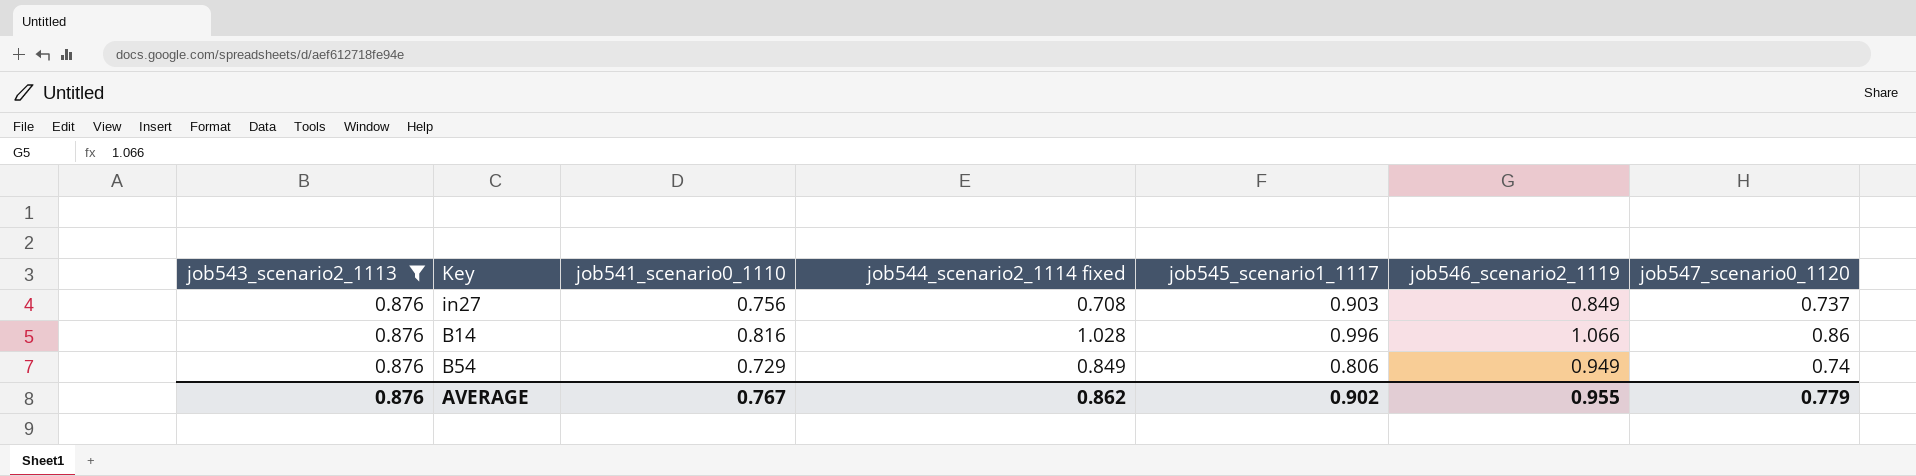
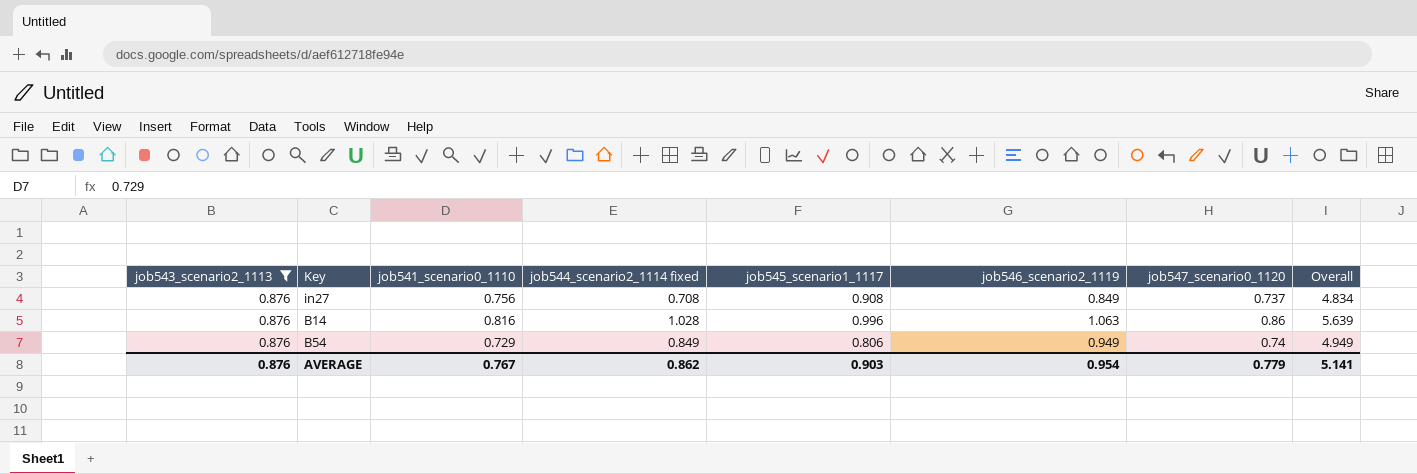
column Overall | formula: none -> [job543_scenario2_1113] + [job541_scenario0_1110] + [job544_scenario2_1114 fixed] + [job545_scenario1_1117] + [job546_scenario2_1119] + [job547_scenario0_1120]
in27 | job545_scenario1_1117: 0.903 -> 0.908
B14 | job546_scenario2_1119: 1.066 -> 1.063
AVERAGE | job545_scenario1_1117: 0.902 -> 0.903
AVERAGE | job546_scenario2_1119: 0.955 -> 0.954

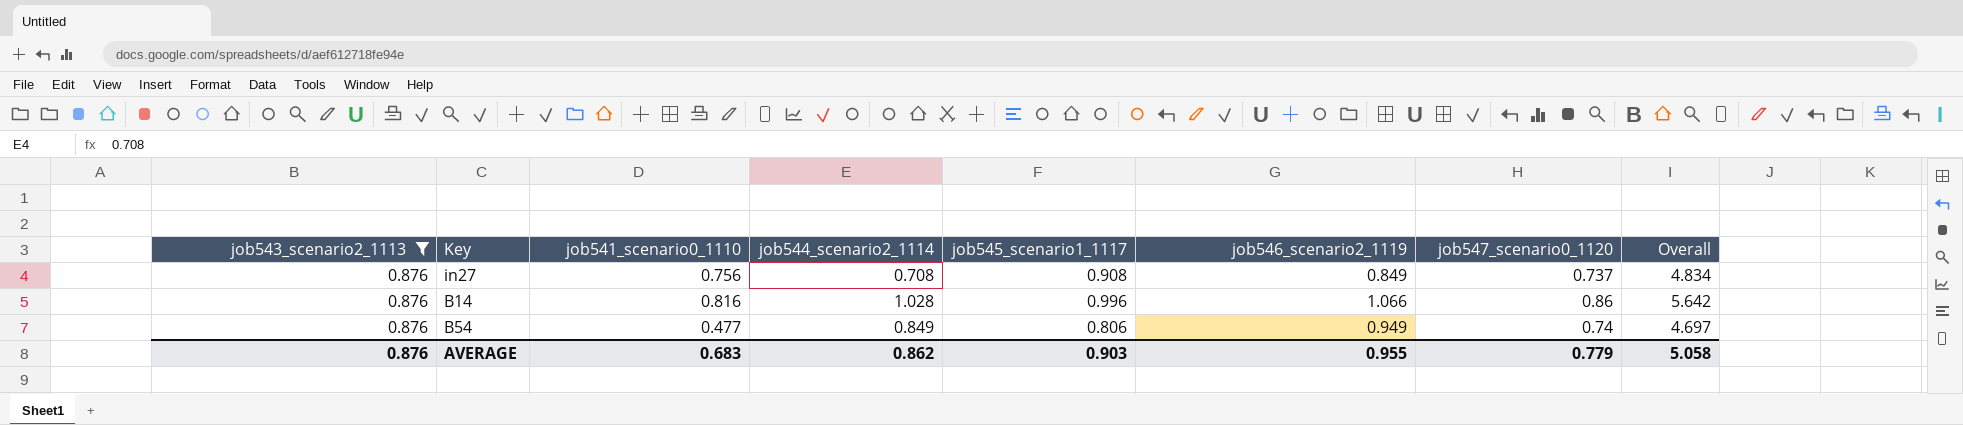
column name: job544_scenario2_1114 fixed -> job544_scenario2_1114
B14 | job546_scenario2_1119: 1.063 -> 1.066
B14 | Overall: 5.639 -> 5.642
B54 | job541_scenario0_1110: 0.729 -> 0.477
B54 | Overall: 4.949 -> 4.697
AVERAGE | job541_scenario0_1110: 0.767 -> 0.683
AVERAGE | job546_scenario2_1119: 0.954 -> 0.955
AVERAGE | Overall: 5.141 -> 5.058

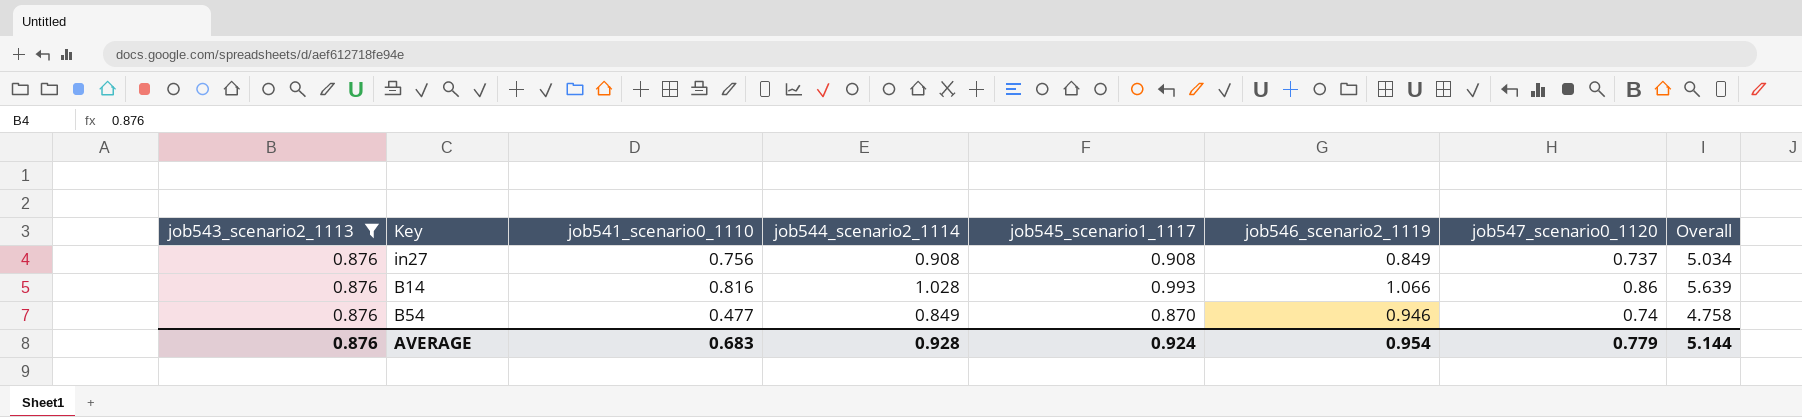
in27 | job544_scenario2_1114: 0.708 -> 0.908
in27 | Overall: 4.834 -> 5.034
B14 | job545_scenario1_1117: 0.996 -> 0.993
B14 | Overall: 5.642 -> 5.639
B54 | job545_scenario1_1117: 0.806 -> 0.870
B54 | job546_scenario2_1119: 0.949 -> 0.946
B54 | Overall: 4.697 -> 4.758
AVERAGE | job544_scenario2_1114: 0.862 -> 0.928
AVERAGE | job545_scenario1_1117: 0.903 -> 0.924
AVERAGE | job546_scenario2_1119: 0.955 -> 0.954
AVERAGE | Overall: 5.058 -> 5.144

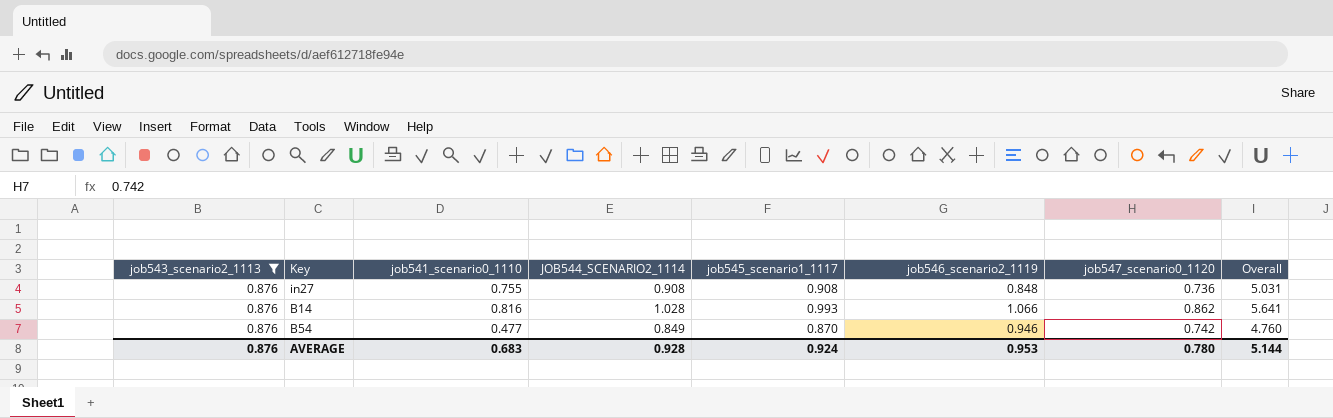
column name: job544_scenario2_1114 -> JOB544_SCENARIO2_1114
in27 | job541_scenario0_1110: 0.756 -> 0.755
in27 | job546_scenario2_1119: 0.849 -> 0.848
in27 | job547_scenario0_1120: 0.737 -> 0.736
in27 | Overall: 5.034 -> 5.031
B14 | job547_scenario0_1120: 0.86 -> 0.862
B14 | Overall: 5.639 -> 5.641
B54 | job547_scenario0_1120: 0.74 -> 0.742
B54 | Overall: 4.758 -> 4.760
AVERAGE | job546_scenario2_1119: 0.954 -> 0.953
AVERAGE | job547_scenario0_1120: 0.779 -> 0.780

